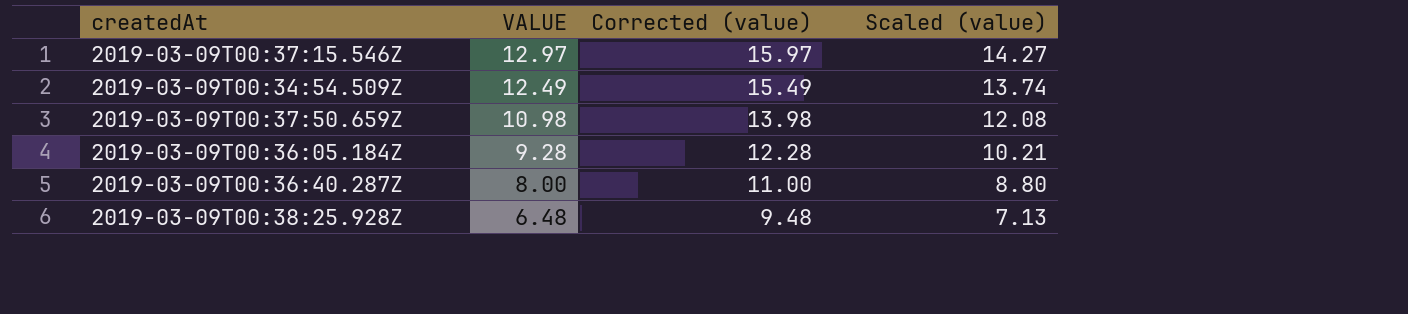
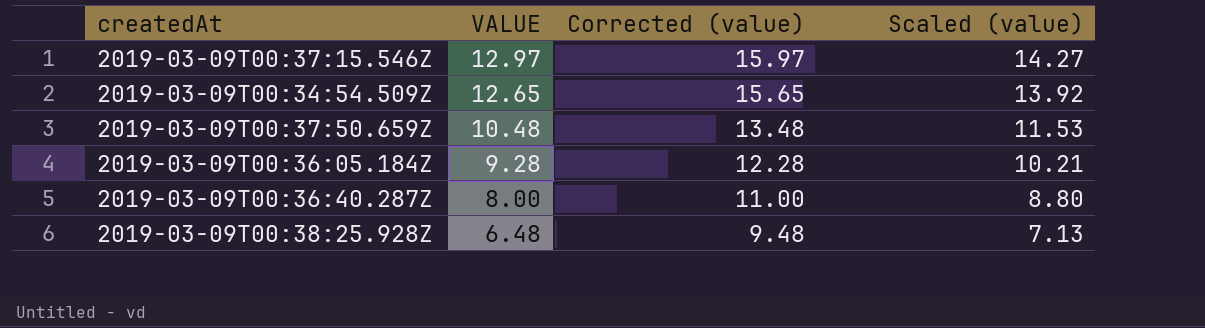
2019-03-09T00:34:54.509Z | VALUE: 12.49 -> 12.65
2019-03-09T00:34:54.509Z | Corrected (value): 15.49 -> 15.65
2019-03-09T00:34:54.509Z | Scaled (value): 13.74 -> 13.92
2019-03-09T00:37:50.659Z | VALUE: 10.98 -> 10.48
2019-03-09T00:37:50.659Z | Corrected (value): 13.98 -> 13.48
2019-03-09T00:37:50.659Z | Scaled (value): 12.08 -> 11.53

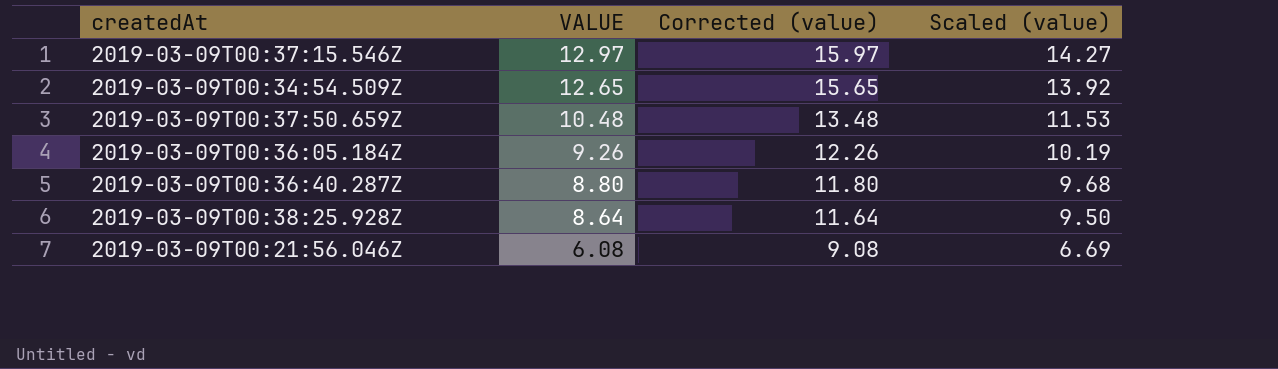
2019-03-09T00:36:05.184Z | VALUE: 9.28 -> 9.26
2019-03-09T00:36:05.184Z | Corrected (value): 12.28 -> 12.26
2019-03-09T00:36:05.184Z | Scaled (value): 10.21 -> 10.19
2019-03-09T00:36:40.287Z | VALUE: 8.00 -> 8.80
2019-03-09T00:36:40.287Z | Corrected (value): 11.00 -> 11.80
2019-03-09T00:36:40.287Z | Scaled (value): 8.80 -> 9.68
2019-03-09T00:38:25.928Z | VALUE: 6.48 -> 8.64
2019-03-09T00:38:25.928Z | Corrected (value): 9.48 -> 11.64
2019-03-09T00:38:25.928Z | Scaled (value): 7.13 -> 9.50
row 2019-03-09T00:21:56.046Z: none -> 6.08 | 9.08 | 6.69

